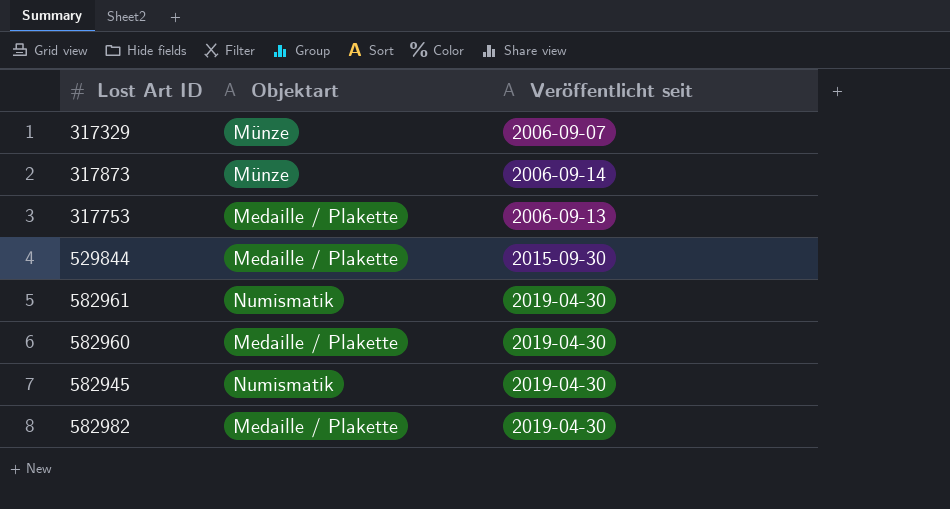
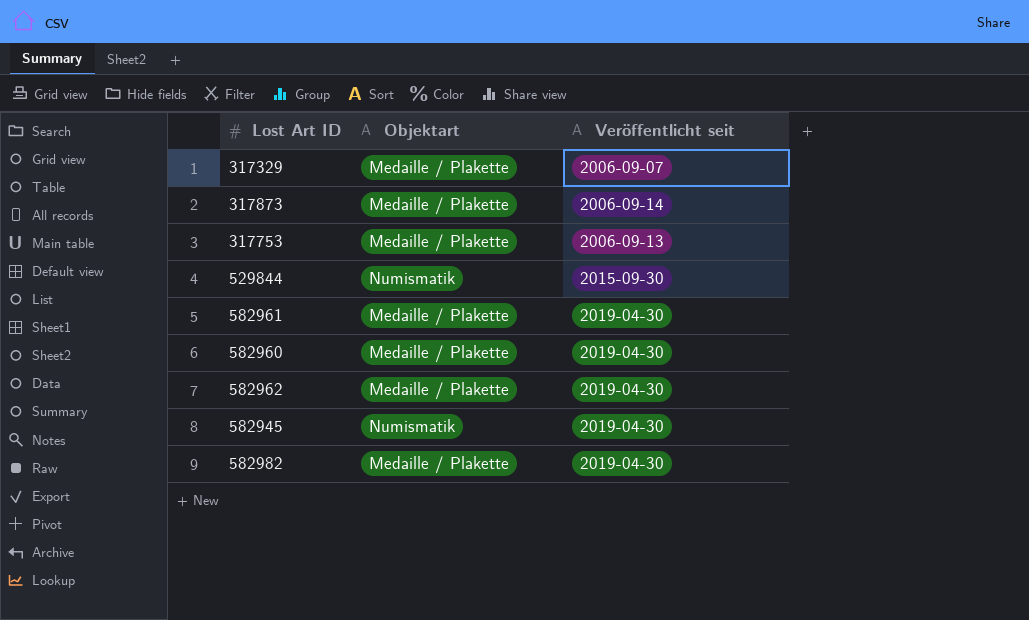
317329 | Objektart: Münze -> Medaille / Plakette
317873 | Objektart: Münze -> Medaille / Plakette
529844 | Objektart: Medaille / Plakette -> Numismatik
582961 | Objektart: Numismatik -> Medaille / Plakette
row 582962: none -> Medaille / Plakette | 2019-04-30

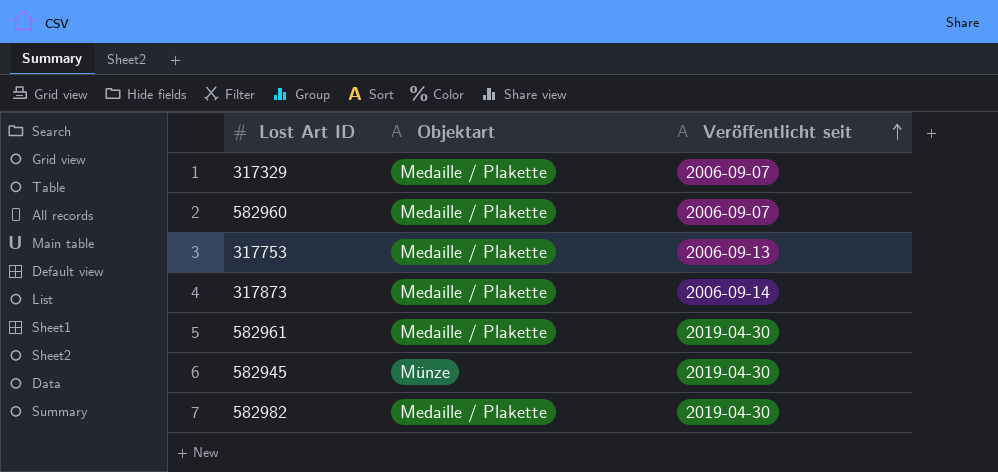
row order: none -> Veröffentlicht seit ascending
row 529844: Numismatik | 2015-09-30 -> none
row 582962: Medaille / Plakette | 2019-04-30 -> none
582960 | Veröffentlicht seit: 2019-04-30 -> 2006-09-07
582945 | Objektart: Numismatik -> Münze

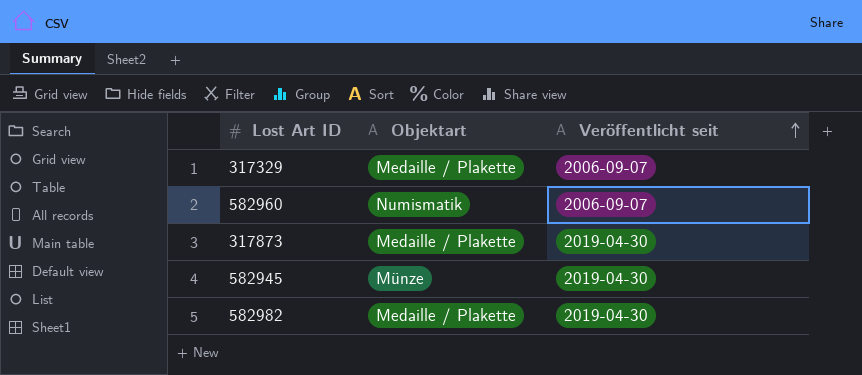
row 317753: Medaille / Plakette | 2006-09-13 -> none
row 582961: Medaille / Plakette | 2019-04-30 -> none
582960 | Objektart: Medaille / Plakette -> Numismatik
317873 | Veröffentlicht seit: 2006-09-14 -> 2019-04-30

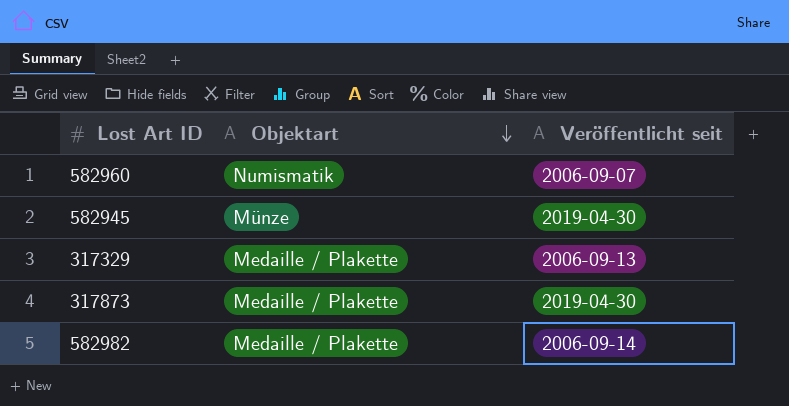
row order: Veröffentlicht seit ascending -> Objektart descending
317329 | Veröffentlicht seit: 2006-09-07 -> 2006-09-13
582982 | Veröffentlicht seit: 2019-04-30 -> 2006-09-14

